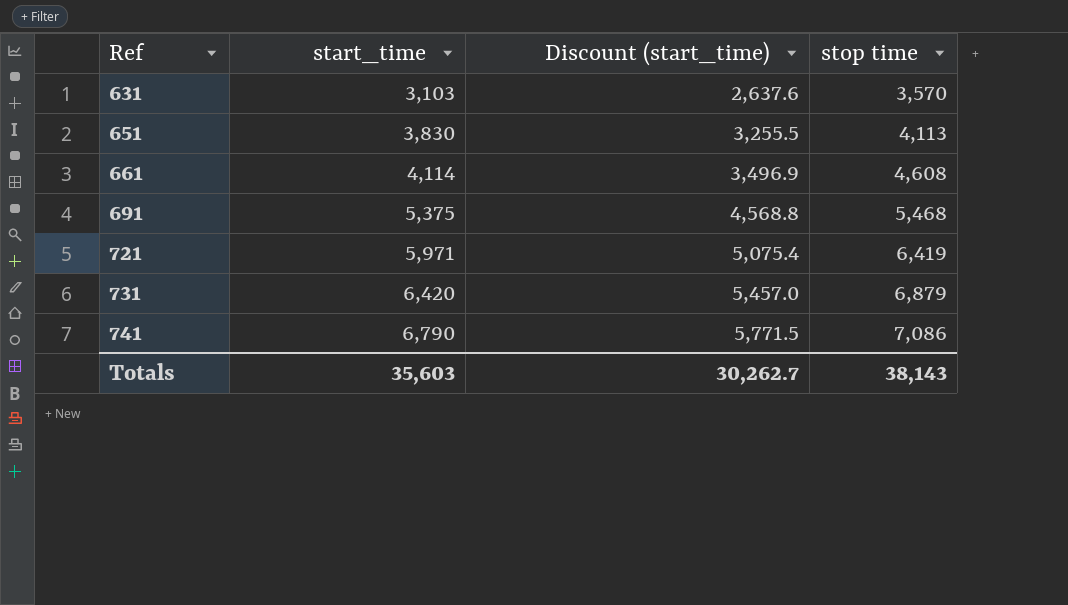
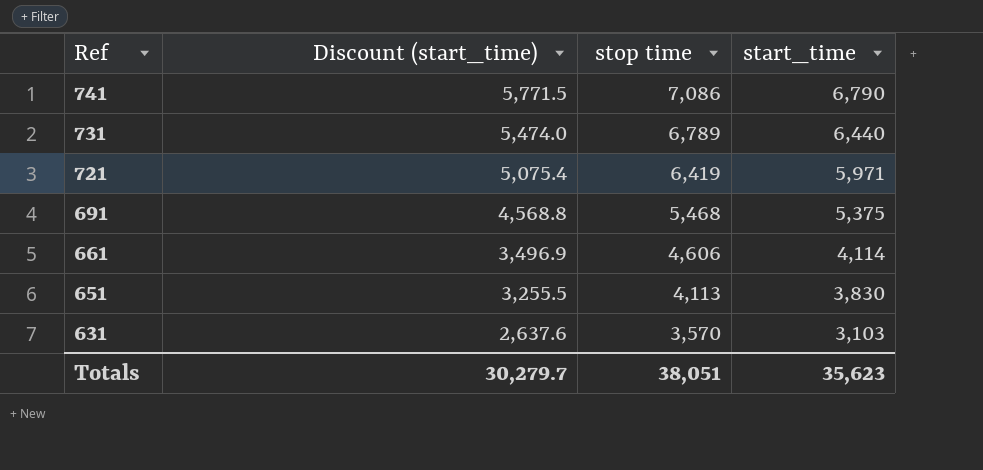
row order: Ref ascending -> Ref descending
column start_time | position: 2 -> 4
731 | Discount (start_time): 5,457.0 -> 5,474.0
731 | stop time: 6,879 -> 6,789
731 | start_time: 6,420 -> 6,440
661 | stop time: 4,608 -> 4,606
Totals | Discount (start_time): 30,262.7 -> 30,279.7
Totals | stop time: 38,143 -> 38,051
Totals | start_time: 35,603 -> 35,623

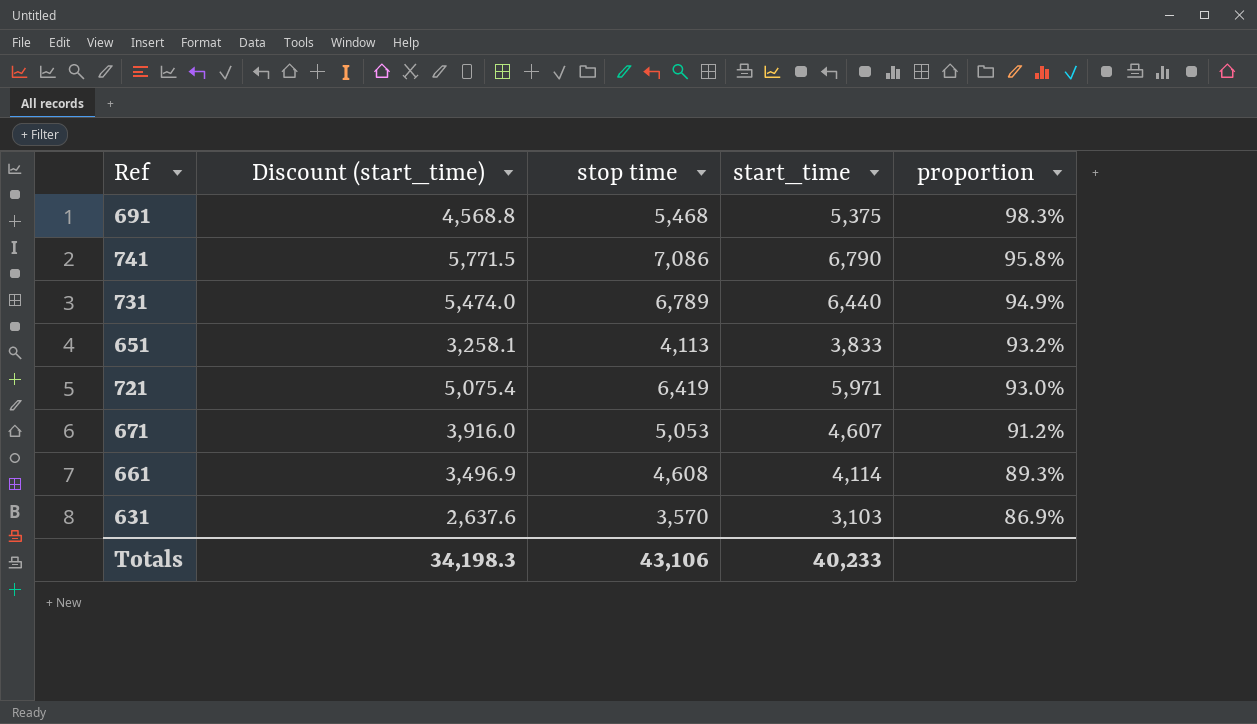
row order: Ref descending -> proportion descending
column proportion | formula: none -> [start_time] / [stop time]
651 | Discount (start_time): 3,255.5 -> 3,258.1
651 | start_time: 3,830 -> 3,833
row 671: none -> 3,916.0 | 5,053 | 4,607 | 91.2%
661 | stop time: 4,606 -> 4,608
Totals | Discount (start_time): 30,279.7 -> 34,198.3
Totals | stop time: 38,051 -> 43,106
Totals | start_time: 35,623 -> 40,233

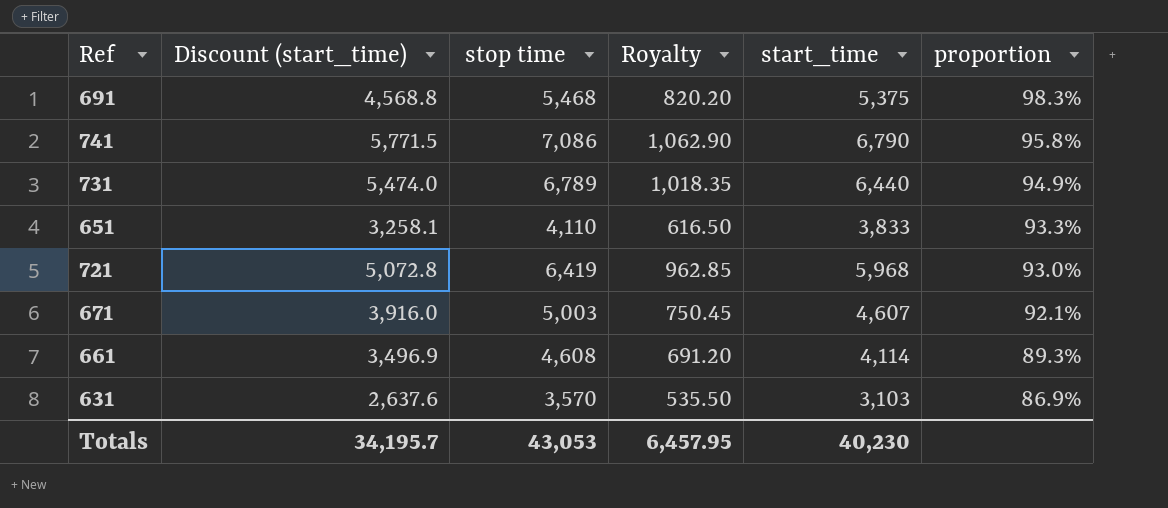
column Royalty | formula: none -> [stop time] * 0.15
651 | stop time: 4,113 -> 4,110
651 | proportion: 93.2% -> 93.3%
721 | Discount (start_time): 5,075.4 -> 5,072.8
721 | start_time: 5,971 -> 5,968
671 | stop time: 5,053 -> 5,003
671 | proportion: 91.2% -> 92.1%
Totals | Discount (start_time): 34,198.3 -> 34,195.7
Totals | stop time: 43,106 -> 43,053
Totals | start_time: 40,233 -> 40,230

